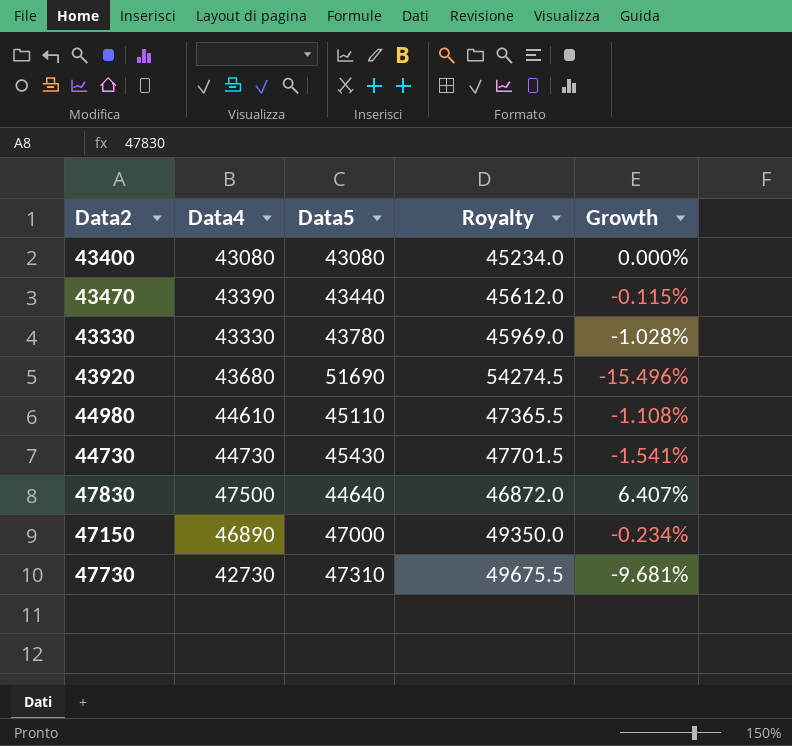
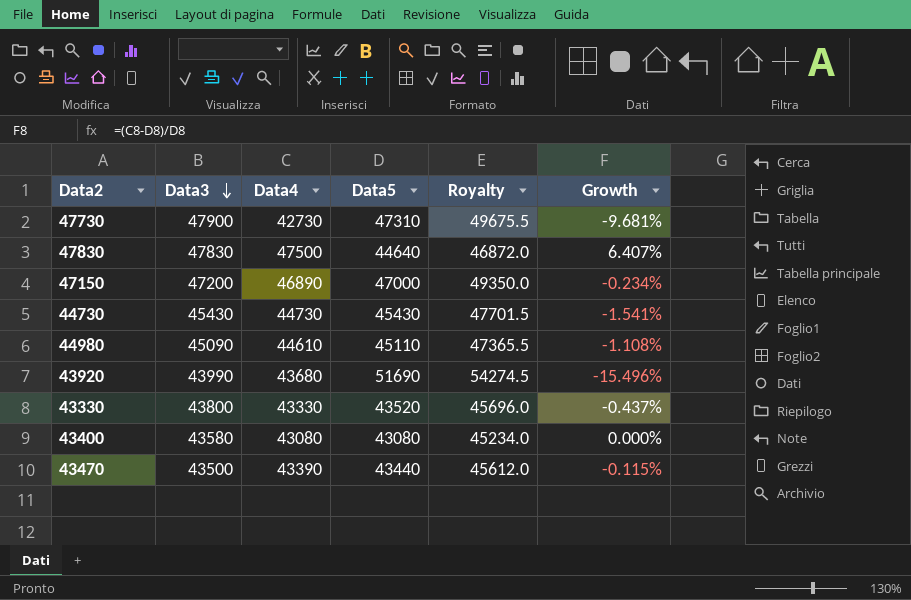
row order: none -> Data3 descending
column Data3 | position: none -> 2
43330 | Data5: 43780 -> 43520
43330 | Royalty: 45969.0 -> 45696.0
43330 | Growth: -1.028% -> -0.437%

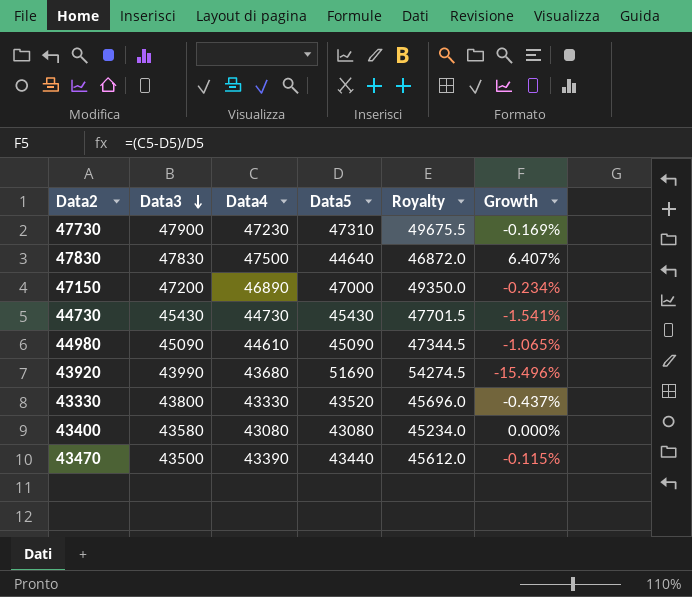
47730 | Data4: 42730 -> 47230
47730 | Growth: -9.681% -> -0.169%
44980 | Data5: 45110 -> 45090
44980 | Royalty: 47365.5 -> 47344.5
44980 | Growth: -1.108% -> -1.065%

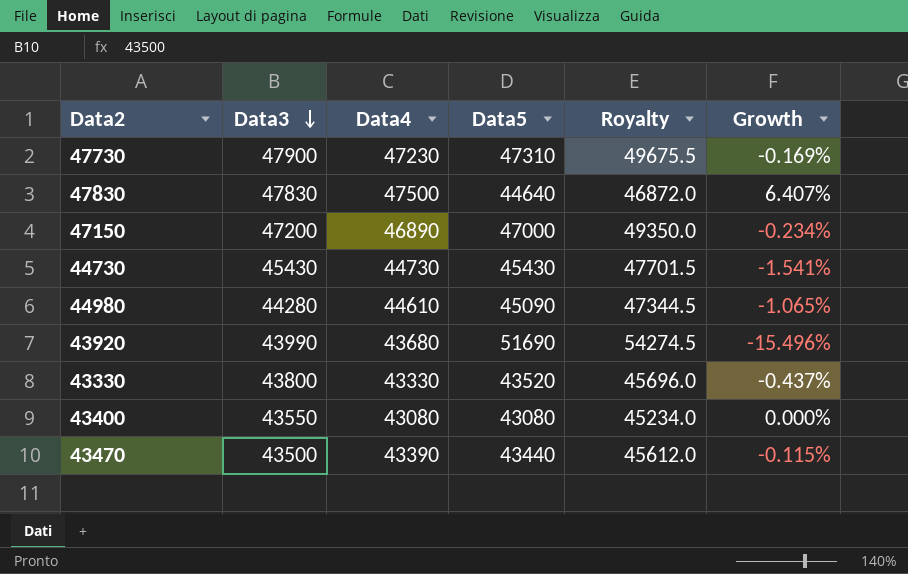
44980 | Data3: 45090 -> 44280
43400 | Data3: 43580 -> 43550

